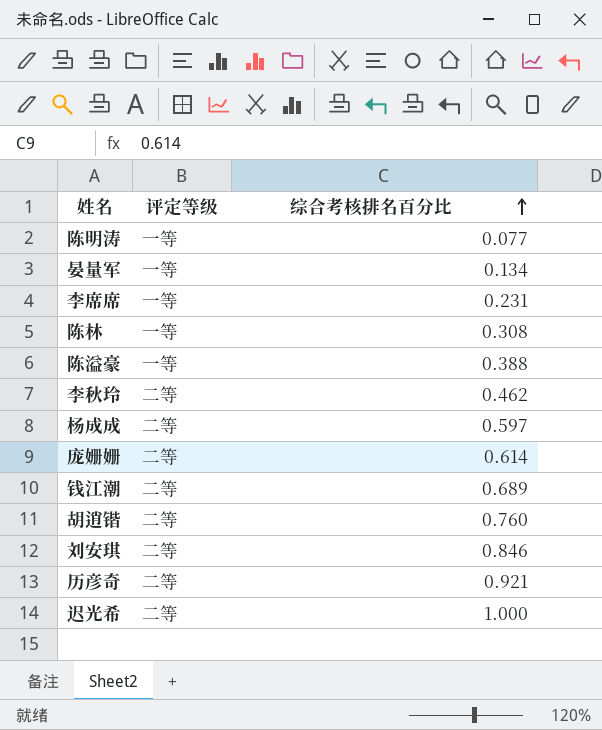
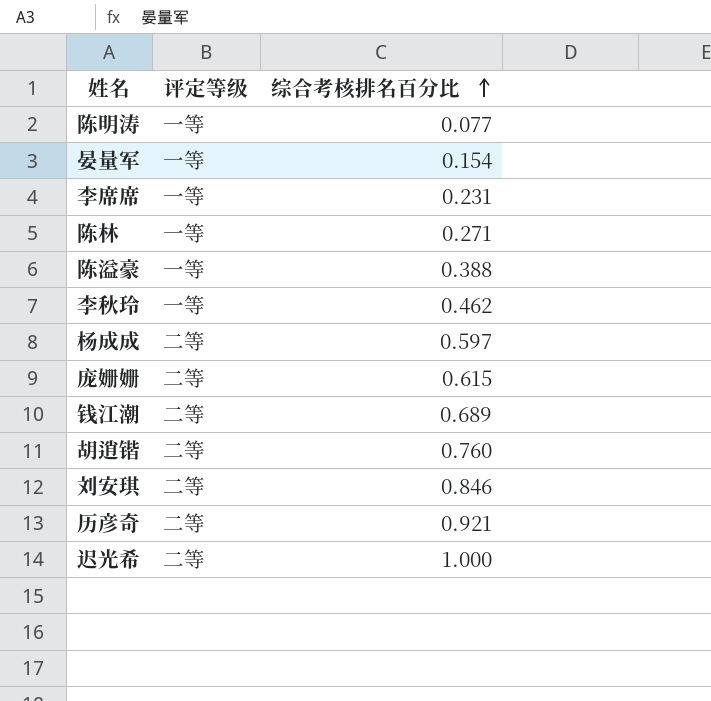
晏量军 | 综合考核排名百分比: 0.134 -> 0.154
陈林 | 综合考核排名百分比: 0.308 -> 0.271
李秋玲 | 评定等级: 二等 -> 一等
庞姗姗 | 综合考核排名百分比: 0.614 -> 0.615

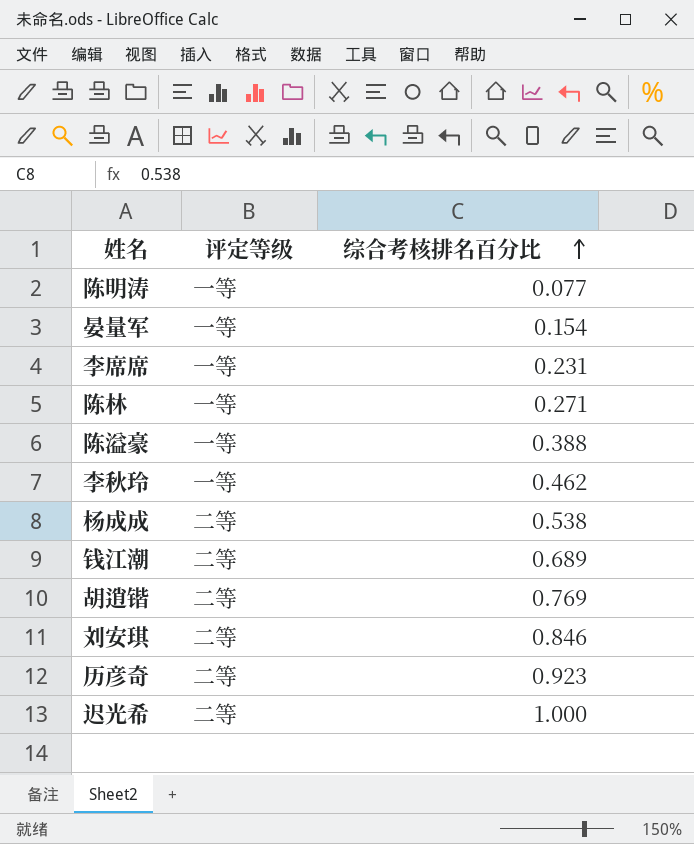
row 庞姗姗: 二等 | 0.615 -> none
杨成成 | 综合考核排名百分比: 0.597 -> 0.538
胡逍锴 | 综合考核排名百分比: 0.760 -> 0.769
历彦奇 | 综合考核排名百分比: 0.921 -> 0.923

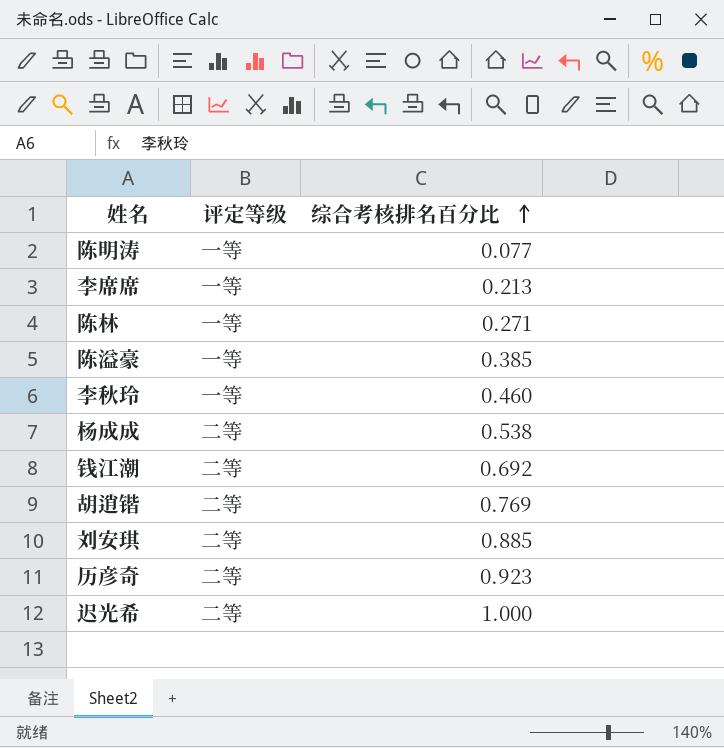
row 晏量军: 一等 | 0.154 -> none
李席席 | 综合考核排名百分比: 0.231 -> 0.213
陈溢豪 | 综合考核排名百分比: 0.388 -> 0.385
李秋玲 | 综合考核排名百分比: 0.462 -> 0.460
钱江潮 | 综合考核排名百分比: 0.689 -> 0.692
刘安琪 | 综合考核排名百分比: 0.846 -> 0.885

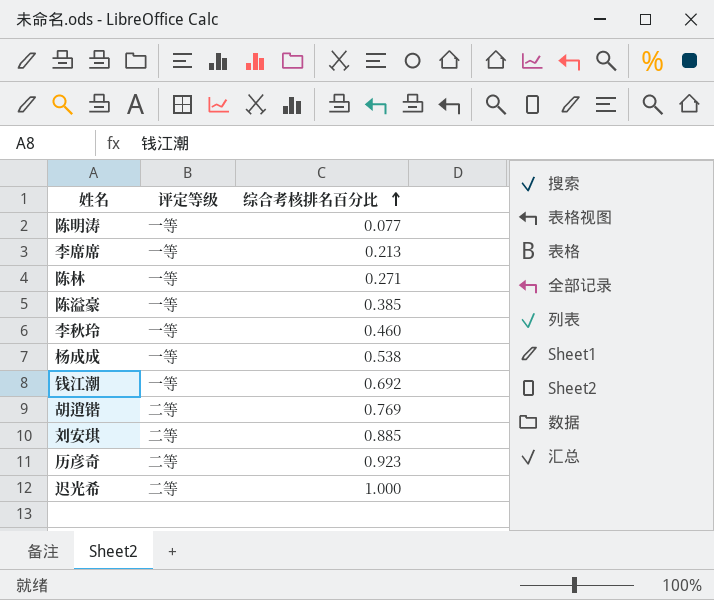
杨成成 | 评定等级: 二等 -> 一等
钱江潮 | 评定等级: 二等 -> 一等

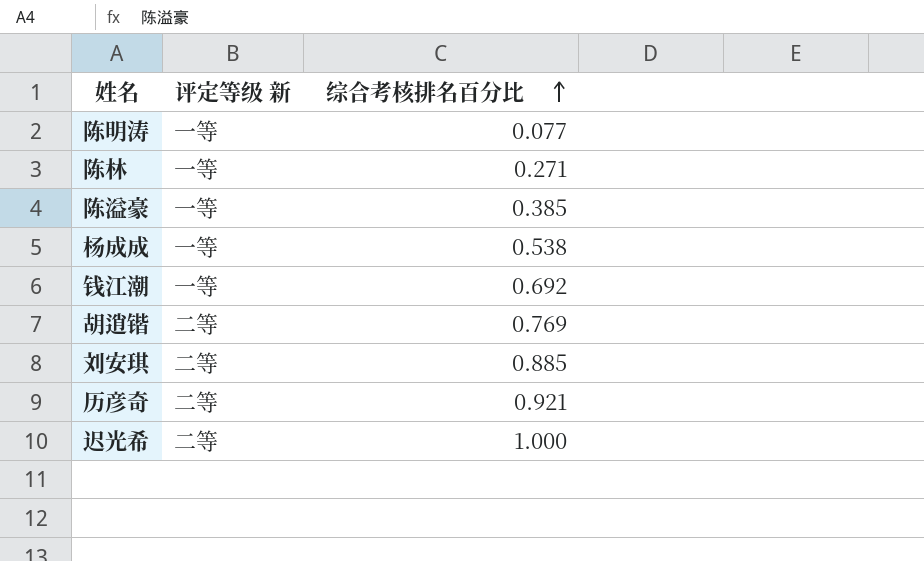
column name: 评定等级 -> 评定等级 新
row 李席席: 一等 | 0.213 -> none
row 李秋玲: 一等 | 0.460 -> none
历彦奇 | 综合考核排名百分比: 0.923 -> 0.921

